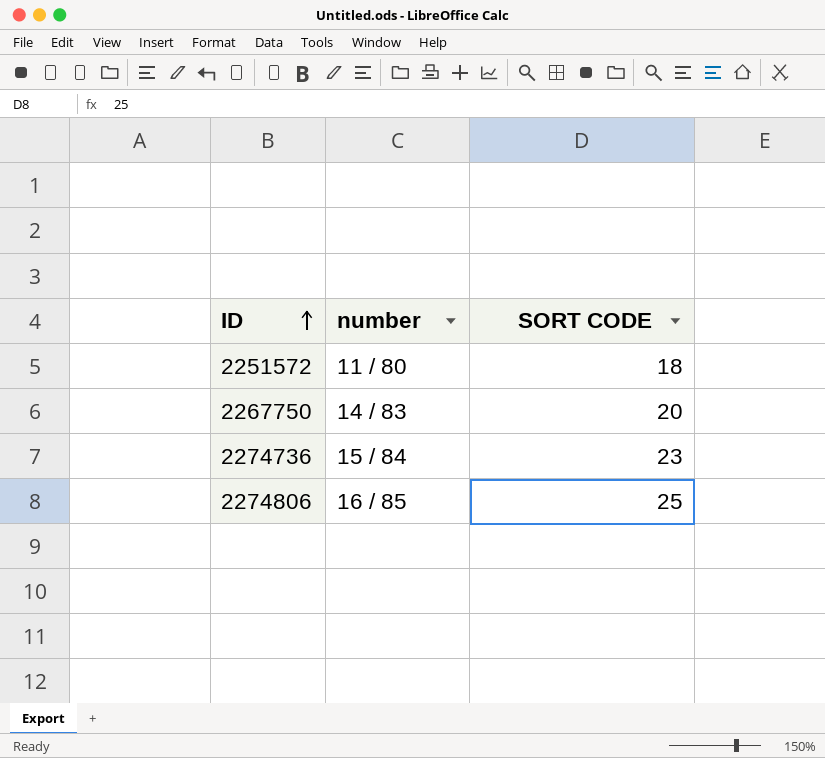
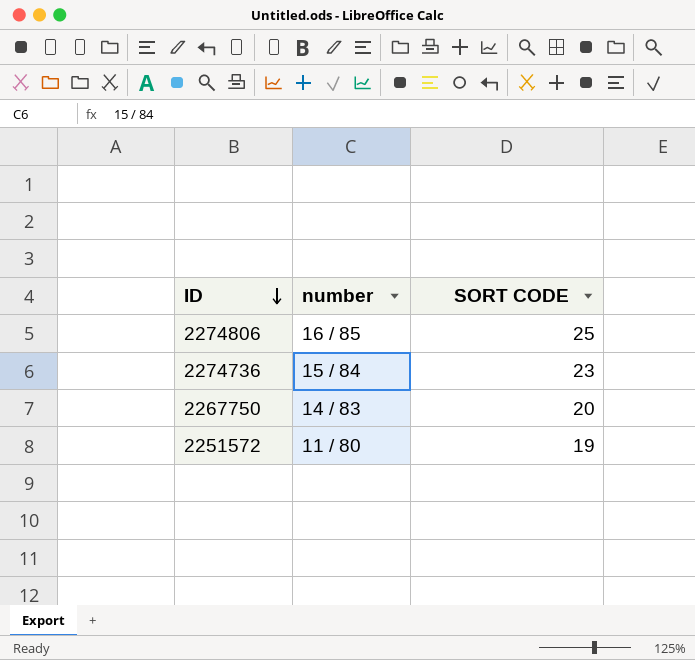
row order: ID ascending -> ID descending
2251572 | SORT CODE: 18 -> 19

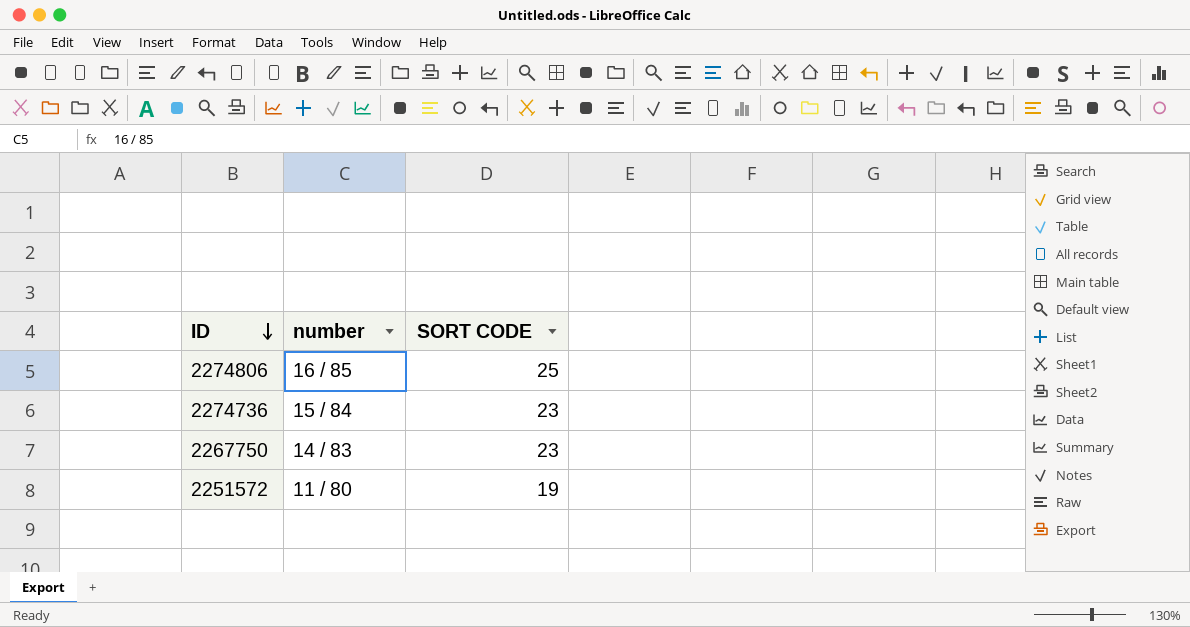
2267750 | SORT CODE: 20 -> 23

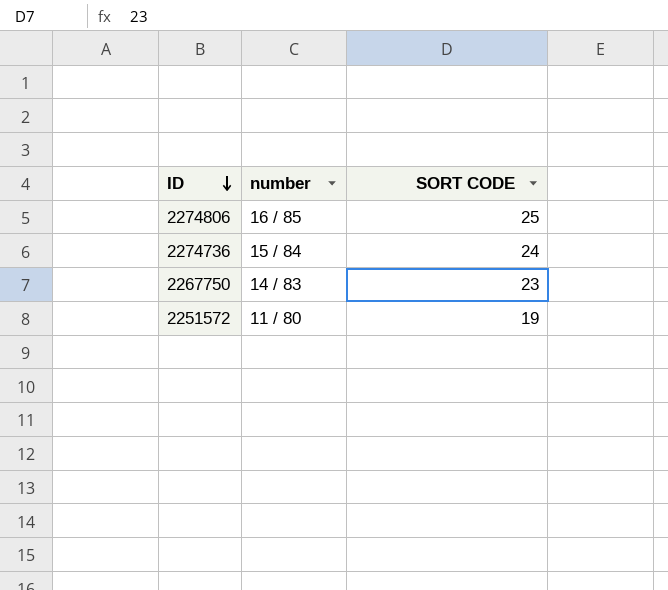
2274736 | SORT CODE: 23 -> 24

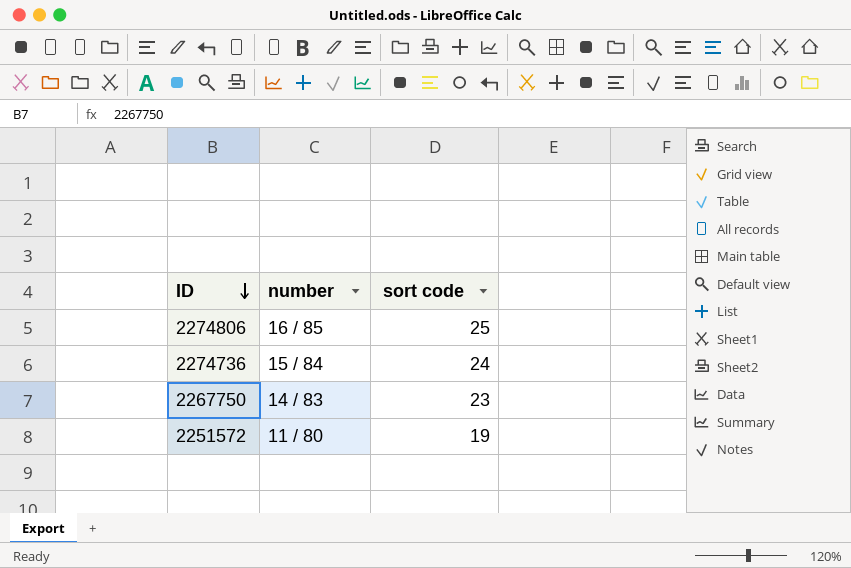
column name: SORT CODE -> sort code

